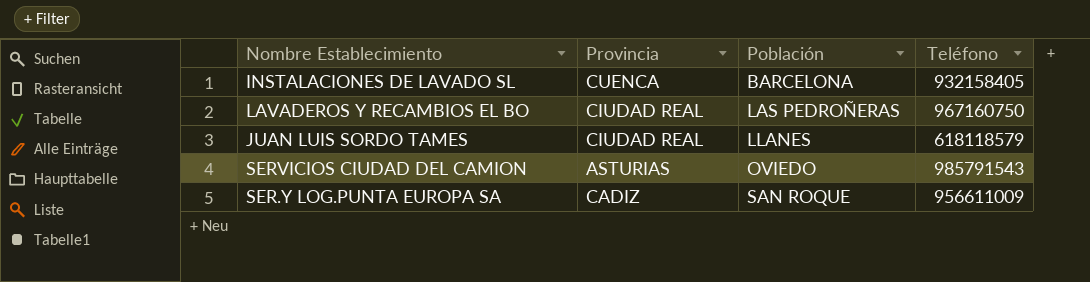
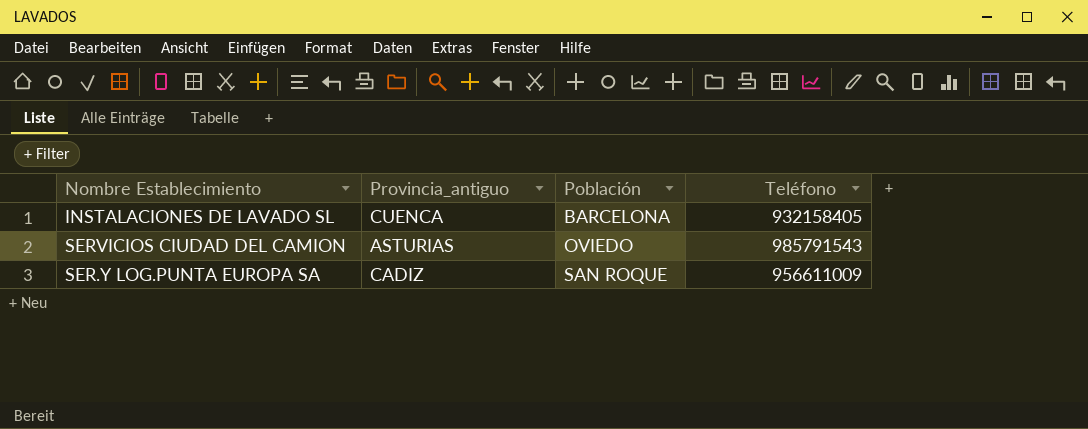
column name: Provincia -> Provincia_antiguo
row LAVADEROS Y RECAMBIOS EL BO: CIUDAD REAL | LAS PEDROÑERAS | 967160750 -> none
row JUAN LUIS SORDO TAMES: CIUDAD REAL | LLANES | 618118579 -> none

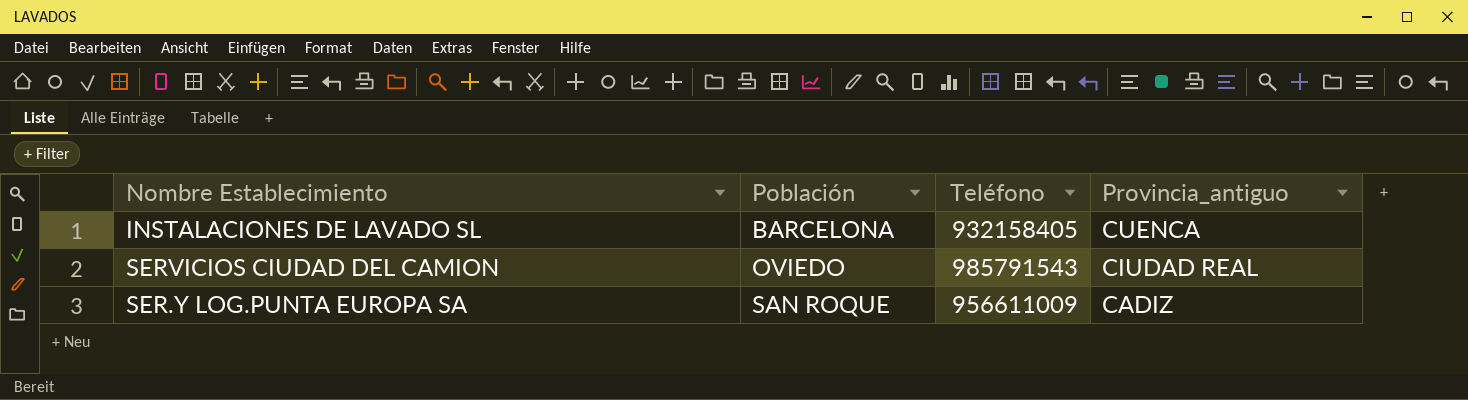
column Provincia_antiguo | position: 2 -> 4
SERVICIOS CIUDAD DEL CAMION | Provincia_antiguo: ASTURIAS -> CIUDAD REAL

